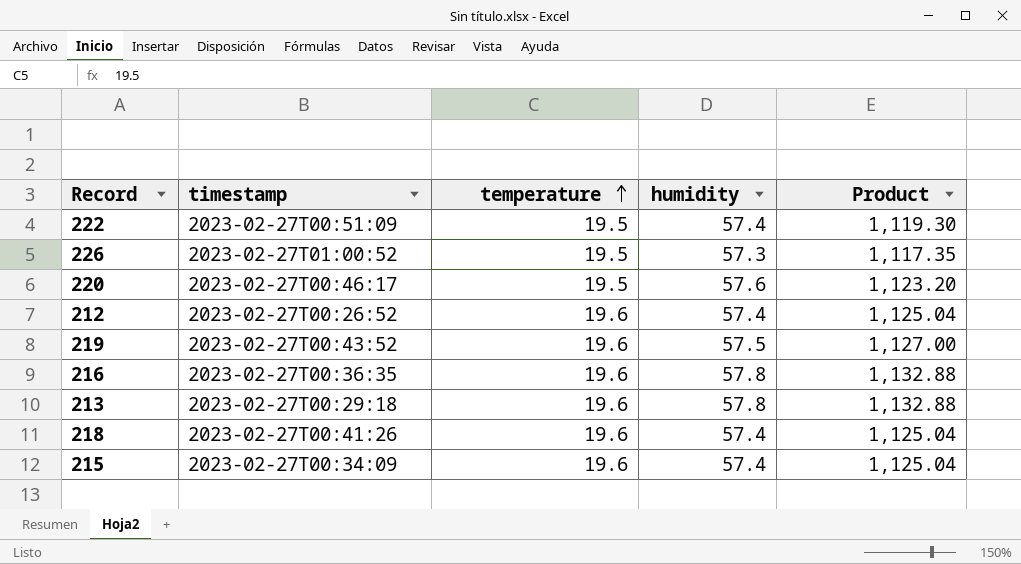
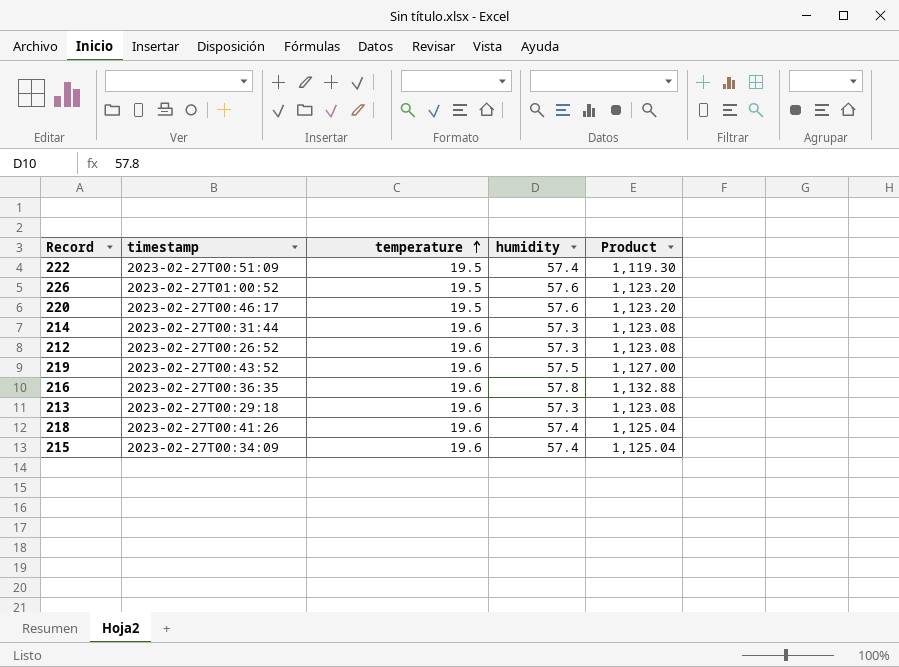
226 | humidity: 57.3 -> 57.6
226 | Product: 1,117.35 -> 1,123.20
row 214: none -> 2023-02-27T00:31:44 | 19.6 | 57.3 | 1,123.08
212 | humidity: 57.4 -> 57.3
212 | Product: 1,125.04 -> 1,123.08
213 | humidity: 57.8 -> 57.3
213 | Product: 1,132.88 -> 1,123.08

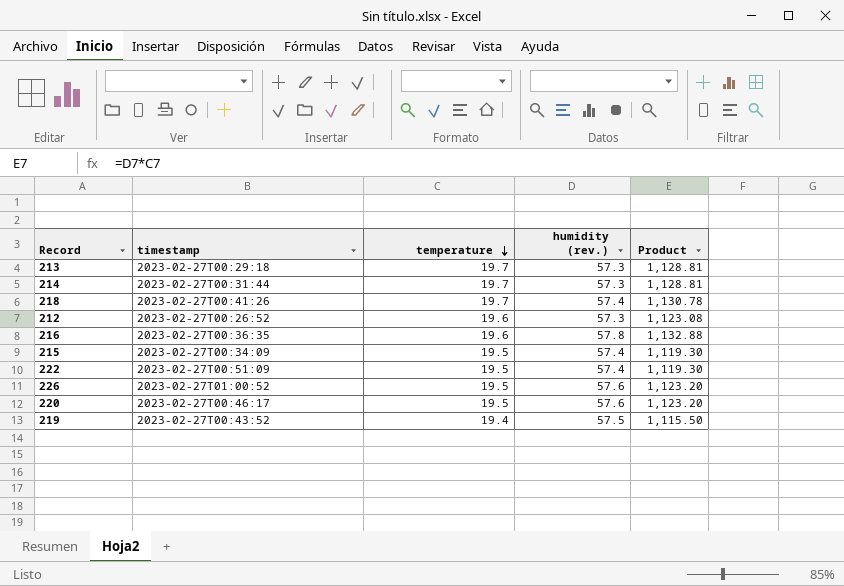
row order: temperature ascending -> temperature descending
column name: humidity -> humidity (rev.)
213 | temperature: 19.6 -> 19.7
213 | Product: 1,123.08 -> 1,128.81
214 | temperature: 19.6 -> 19.7
214 | Product: 1,123.08 -> 1,128.81
218 | temperature: 19.6 -> 19.7
218 | Product: 1,125.04 -> 1,130.78
215 | temperature: 19.6 -> 19.5
215 | Product: 1,125.04 -> 1,119.30
219 | temperature: 19.6 -> 19.4
219 | Product: 1,127.00 -> 1,115.50

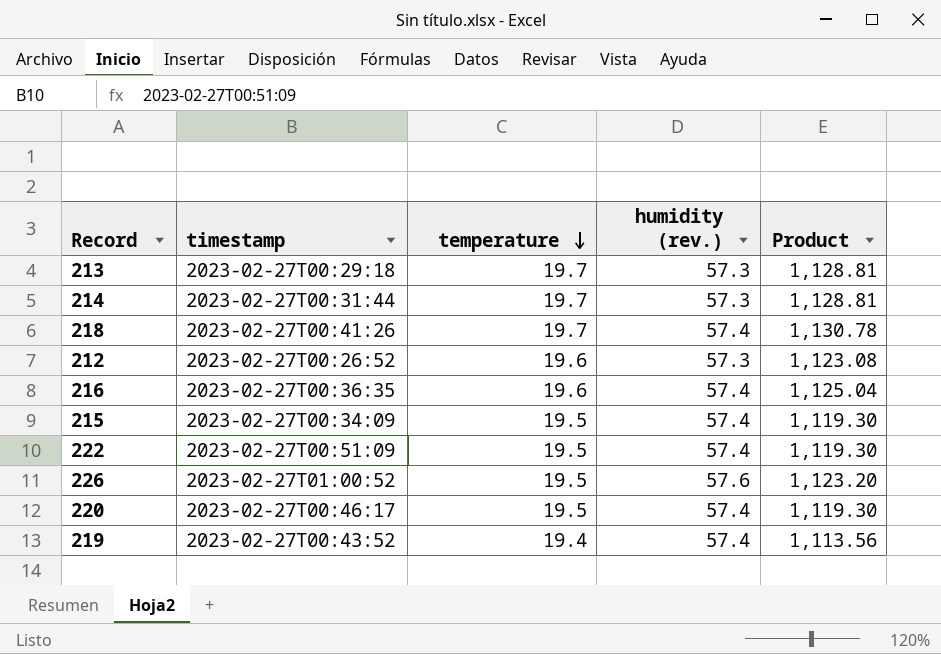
216 | humidity (rev.): 57.8 -> 57.4
216 | Product: 1,132.88 -> 1,125.04
220 | humidity (rev.): 57.6 -> 57.4
220 | Product: 1,123.20 -> 1,119.30
219 | humidity (rev.): 57.5 -> 57.4
219 | Product: 1,115.50 -> 1,113.56

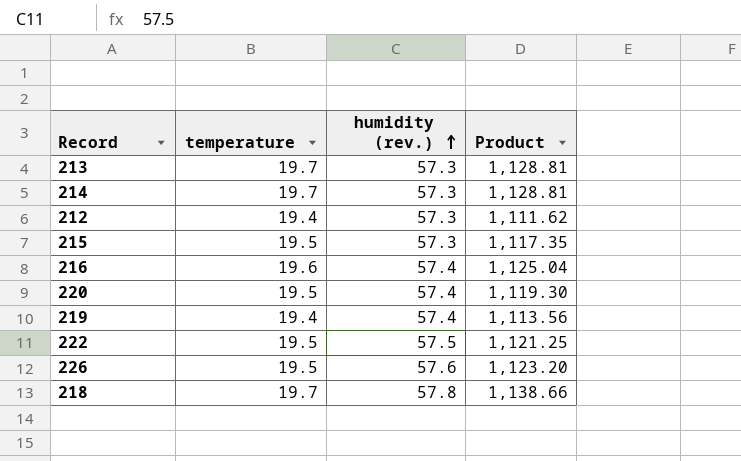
row order: temperature descending -> humidity (rev.) ascending
column timestamp | position: 2 -> none
212 | temperature: 19.6 -> 19.4
212 | Product: 1,123.08 -> 1,111.62
215 | humidity (rev.): 57.4 -> 57.3
215 | Product: 1,119.30 -> 1,117.35
222 | humidity (rev.): 57.4 -> 57.5
222 | Product: 1,119.30 -> 1,121.25
218 | humidity (rev.): 57.4 -> 57.8
218 | Product: 1,130.78 -> 1,138.66

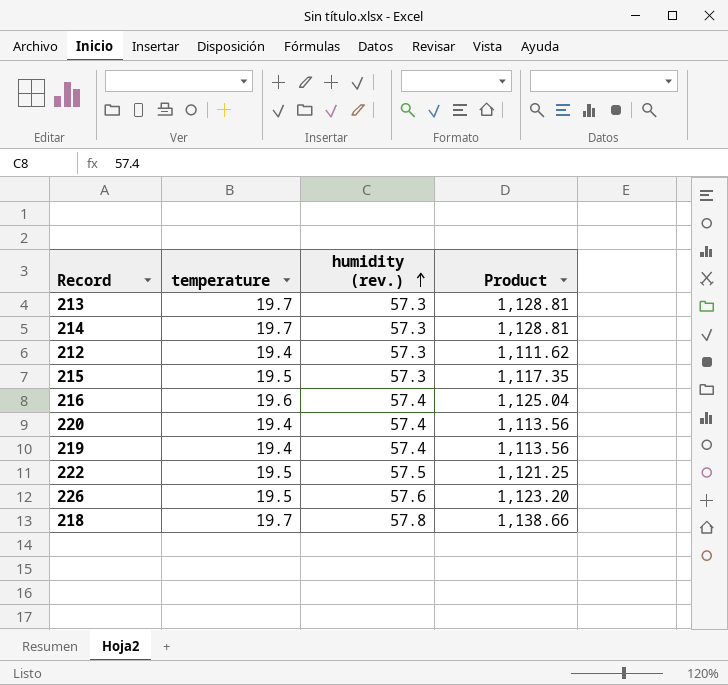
220 | temperature: 19.5 -> 19.4
220 | Product: 1,119.30 -> 1,113.56

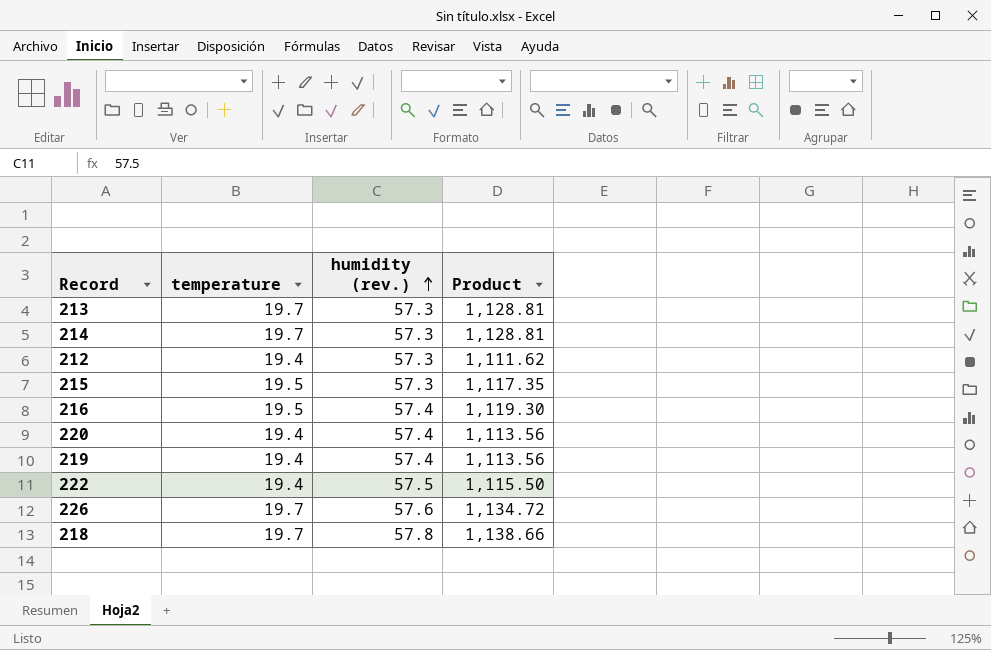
216 | temperature: 19.6 -> 19.5
216 | Product: 1,125.04 -> 1,119.30
222 | temperature: 19.5 -> 19.4
222 | Product: 1,121.25 -> 1,115.50
226 | temperature: 19.5 -> 19.7
226 | Product: 1,123.20 -> 1,134.72

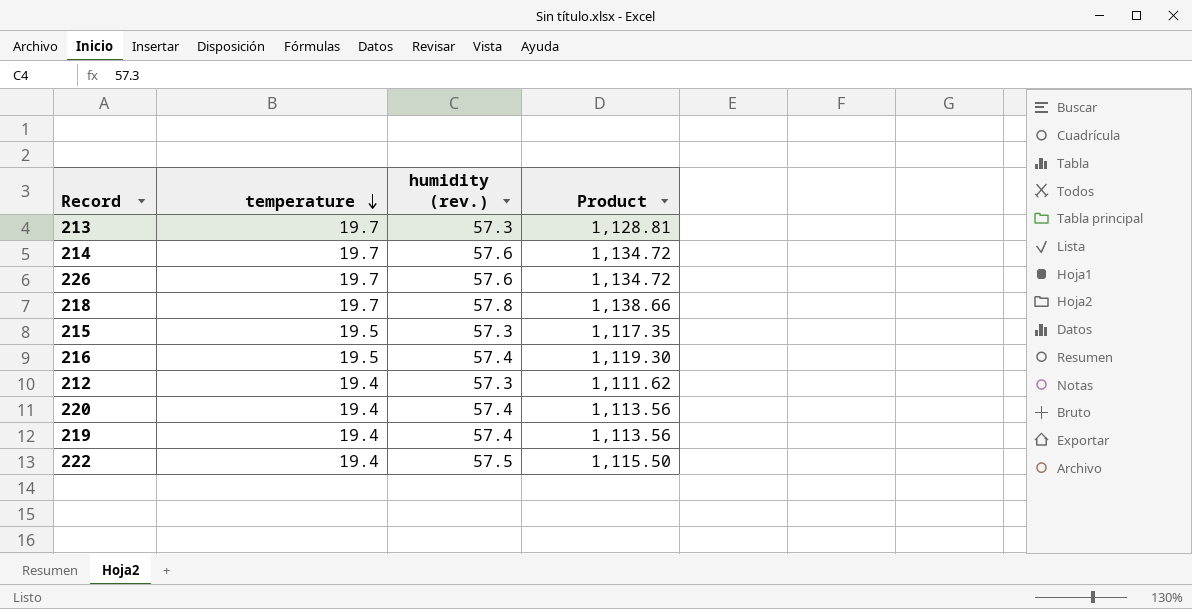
row order: humidity (rev.) ascending -> temperature descending
214 | humidity (rev.): 57.3 -> 57.6
214 | Product: 1,128.81 -> 1,134.72

